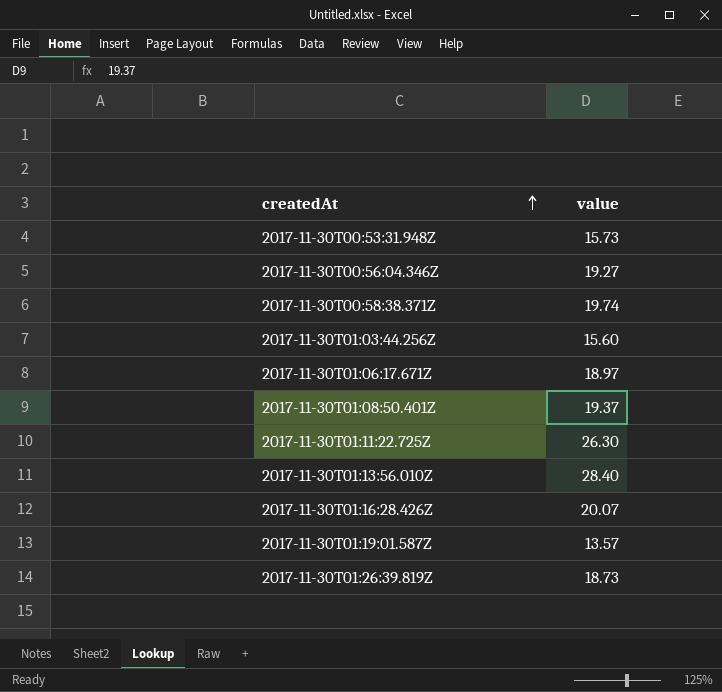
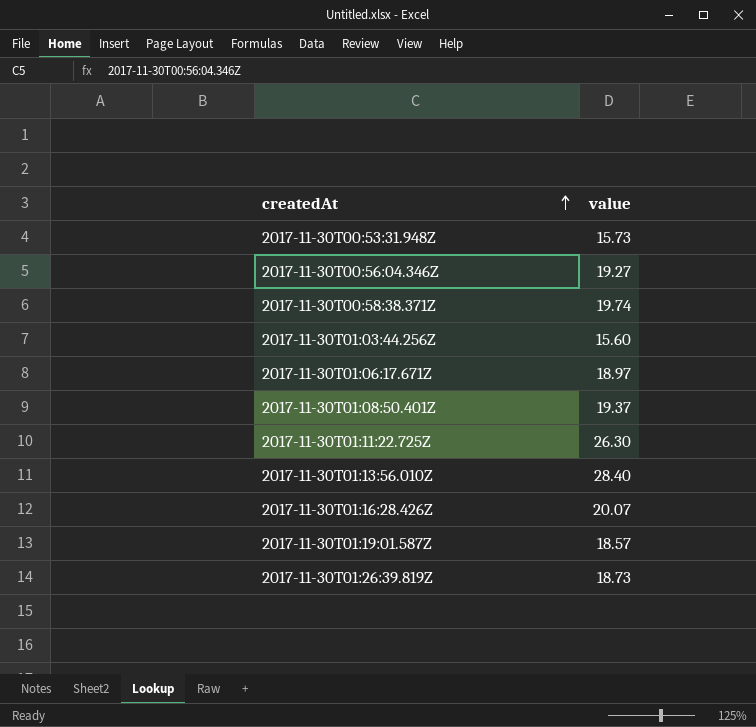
2017-11-30T01:19:01.587Z | value: 13.57 -> 18.57

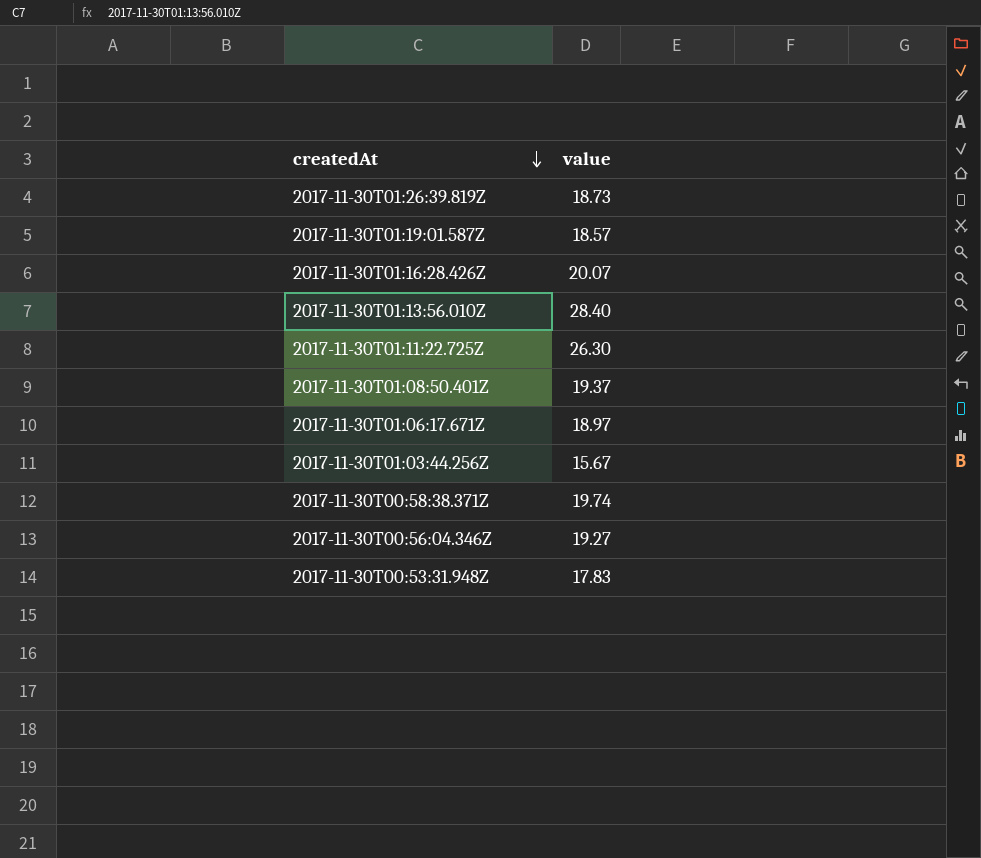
row order: createdAt ascending -> createdAt descending
2017-11-30T01:03:44.256Z | value: 15.60 -> 15.67
2017-11-30T00:53:31.948Z | value: 15.73 -> 17.83

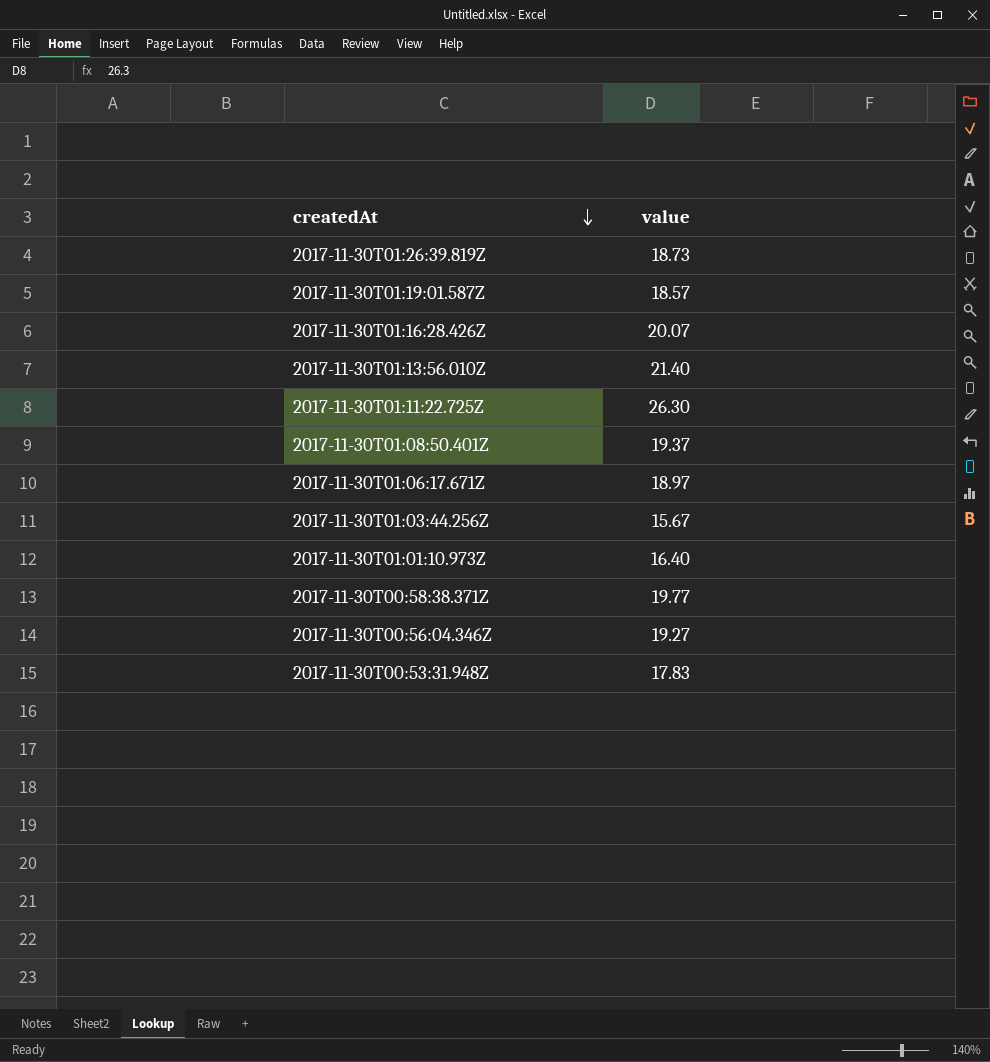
2017-11-30T01:13:56.010Z | value: 28.40 -> 21.40
row 2017-11-30T01:01:10.973Z: none -> 16.40
2017-11-30T00:58:38.371Z | value: 19.74 -> 19.77

